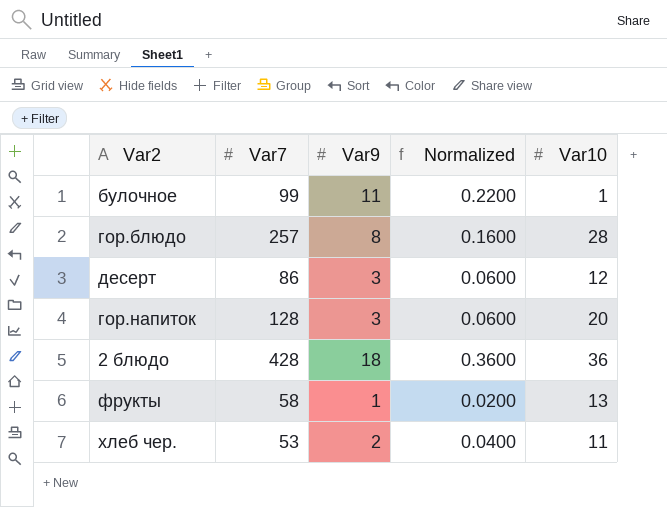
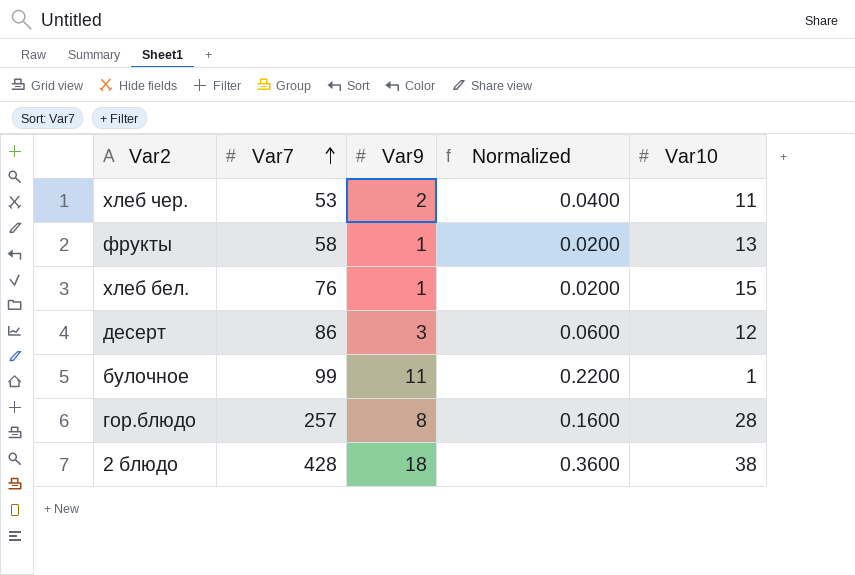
row order: none -> Var7 ascending
row гор.напиток: 128 | 3 | 0.0600 | 20 -> none
row хлеб бел.: none -> 76 | 1 | 0.0200 | 15
2 блюдо | Var10: 36 -> 38

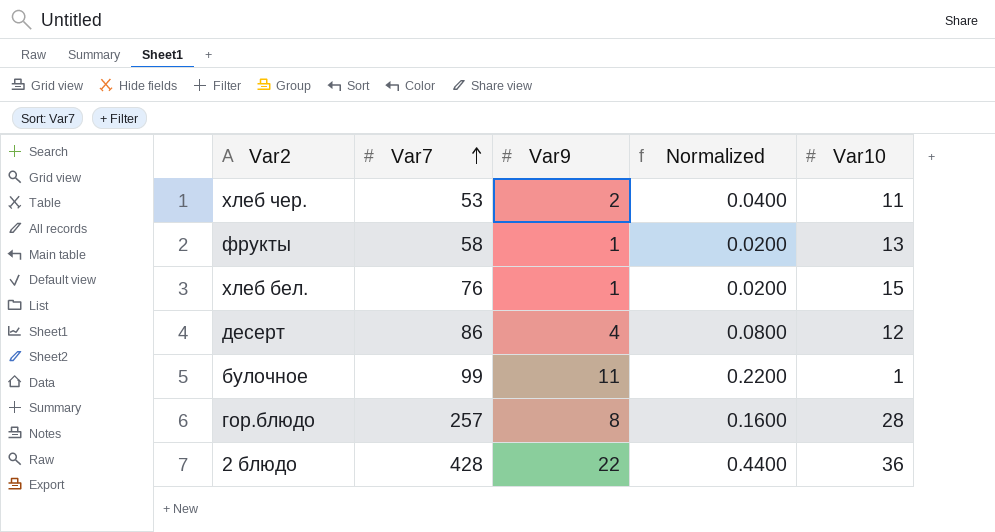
десерт | Var9: 3 -> 4
десерт | Normalized: 0.0600 -> 0.0800
2 блюдо | Var9: 18 -> 22
2 блюдо | Normalized: 0.3600 -> 0.4400
2 блюдо | Var10: 38 -> 36

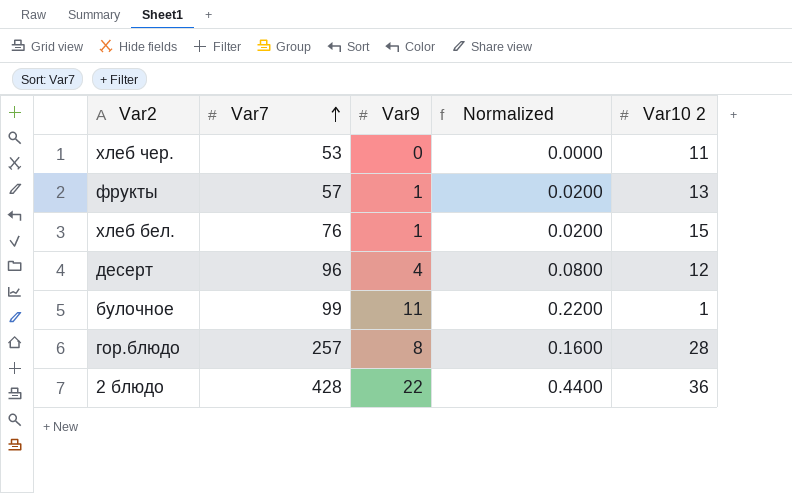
column name: Var10 -> Var10 2
хлеб чер. | Var9: 2 -> 0
хлеб чер. | Normalized: 0.0400 -> 0.0000
фрукты | Var7: 58 -> 57
десерт | Var7: 86 -> 96

